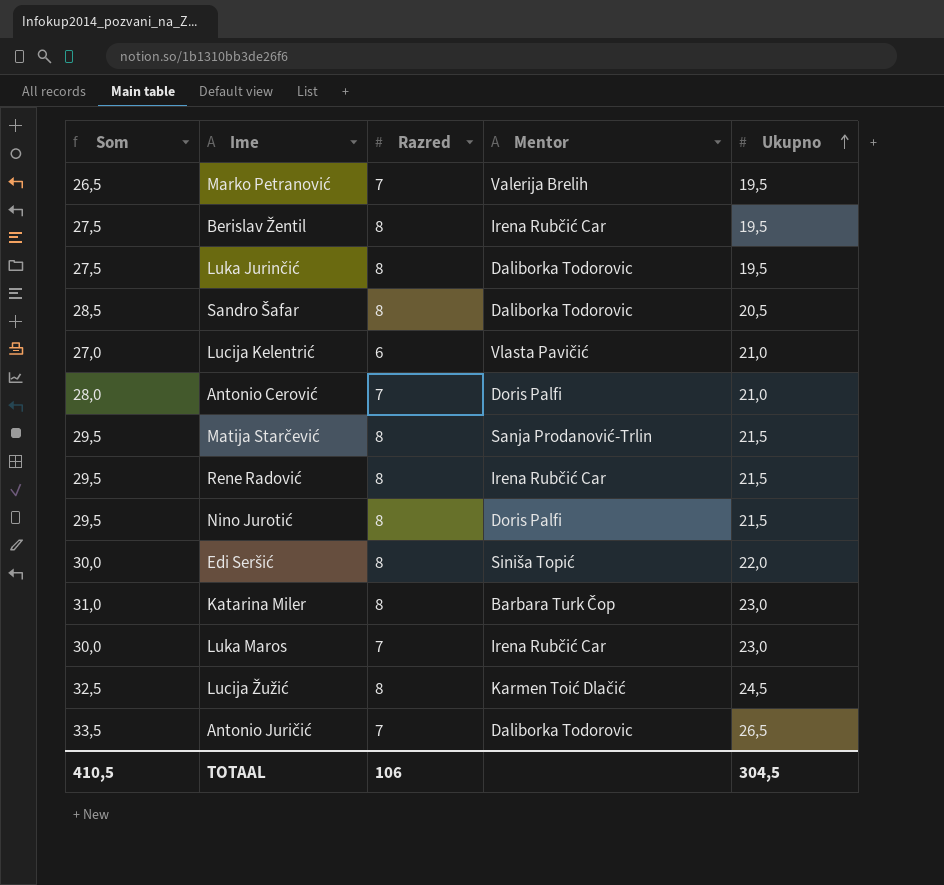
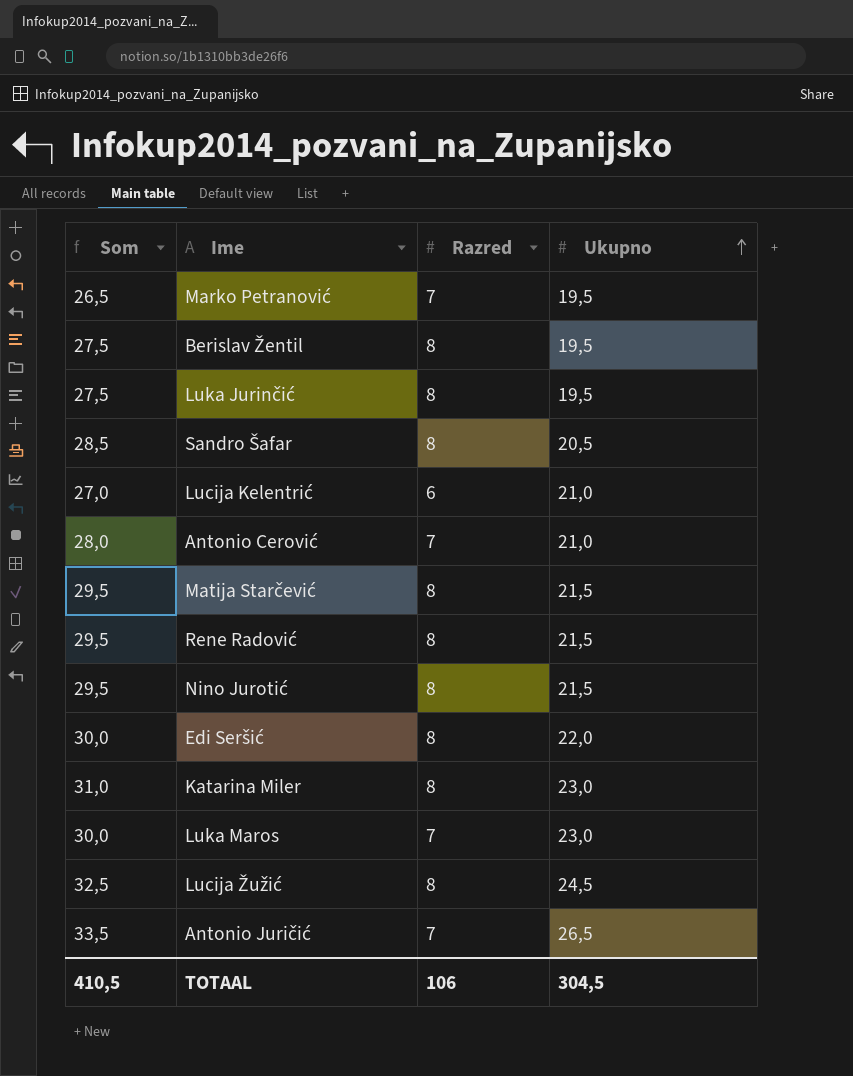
column Mentor | position: 4 -> none

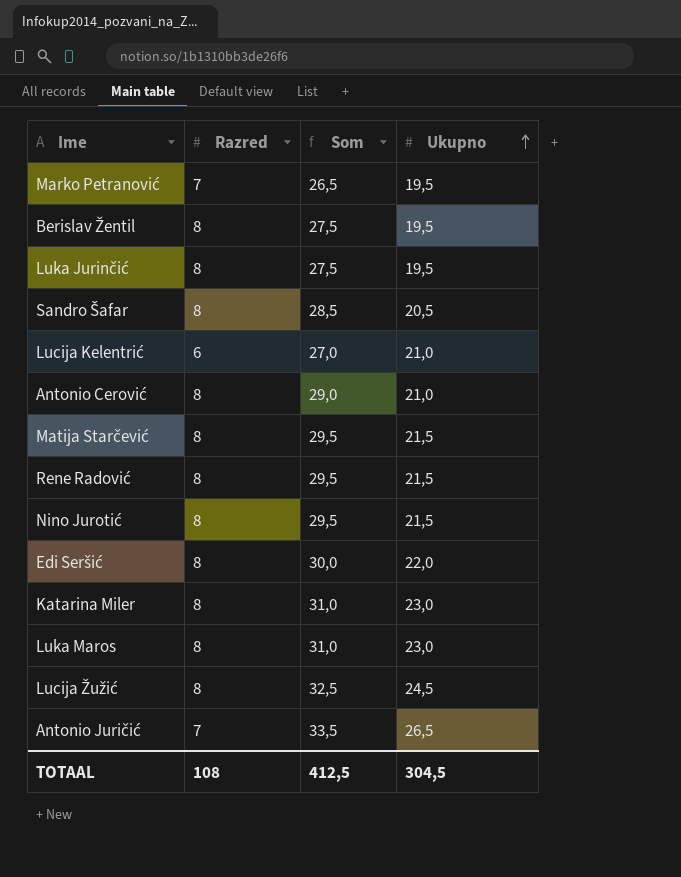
column Som | position: 1 -> 3
Antonio Cerović | Razred: 7 -> 8
Antonio Cerović | Som: 28,0 -> 29,0
Luka Maros | Razred: 7 -> 8
Luka Maros | Som: 30,0 -> 31,0
TOTAAL | Razred: 106 -> 108
TOTAAL | Som: 410,5 -> 412,5

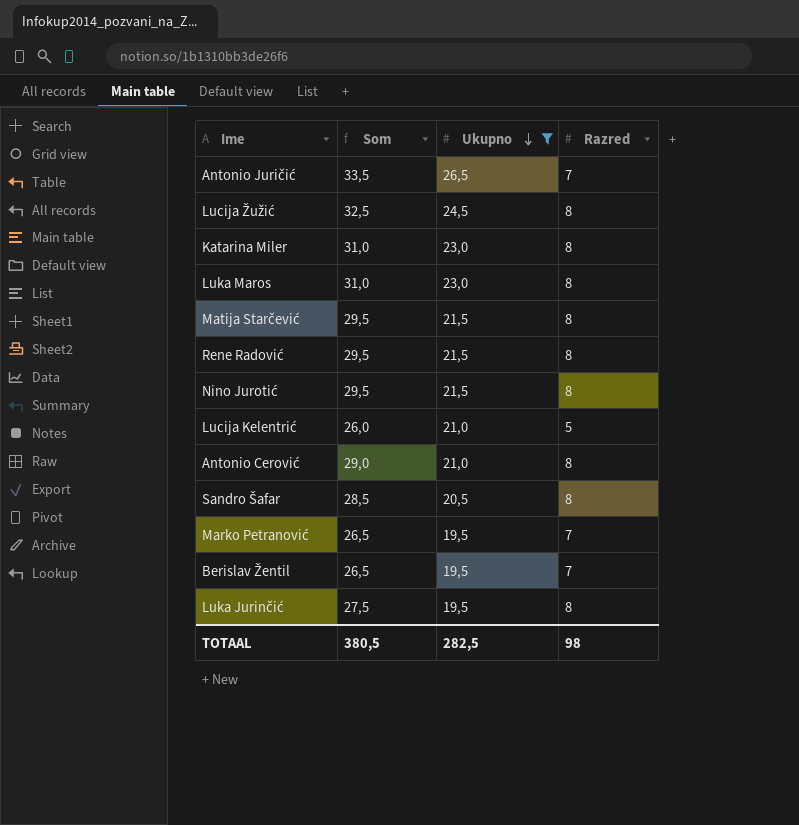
filter: none -> Ukupno != 22,0
row order: Ukupno ascending -> Ukupno descending
column Razred | position: 2 -> 4
Lucija Kelentrić | Som: 27,0 -> 26,0
Lucija Kelentrić | Razred: 6 -> 5
Berislav Žentil | Som: 27,5 -> 26,5
Berislav Žentil | Razred: 8 -> 7
TOTAAL | Som: 412,5 -> 380,5
TOTAAL | Ukupno: 304,5 -> 282,5
TOTAAL | Razred: 108 -> 98

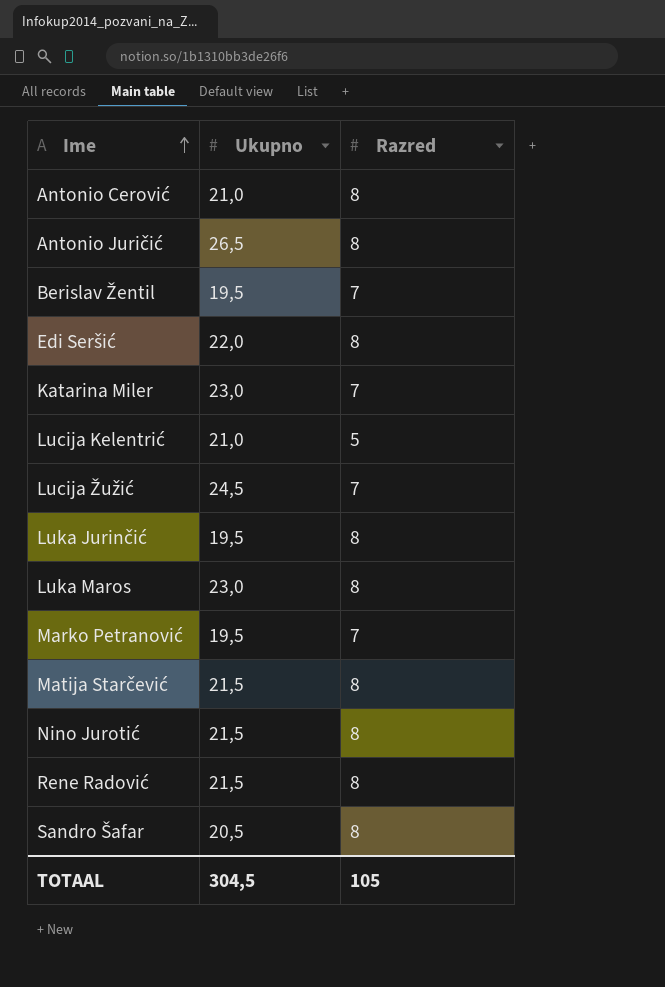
filter: Ukupno != 22,0 -> none
row order: Ukupno descending -> Ime ascending
column Som | formula: [Ukupno] + [Razred] -> none
Antonio Juričić | Razred: 7 -> 8
Katarina Miler | Razred: 8 -> 7
Lucija Žužić | Razred: 8 -> 7
TOTAAL | Ukupno: 282,5 -> 304,5
TOTAAL | Razred: 98 -> 105

